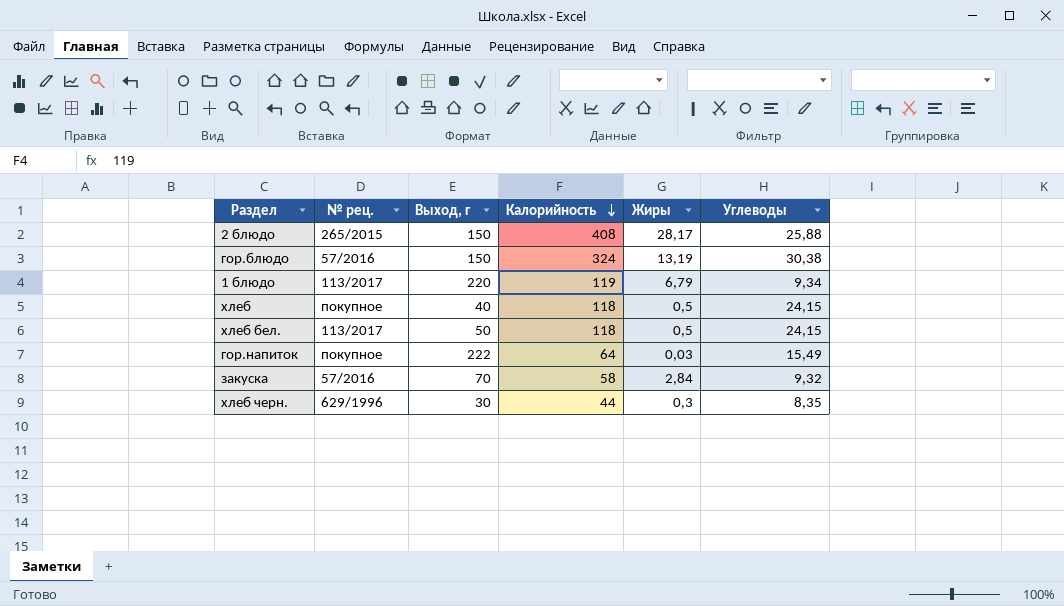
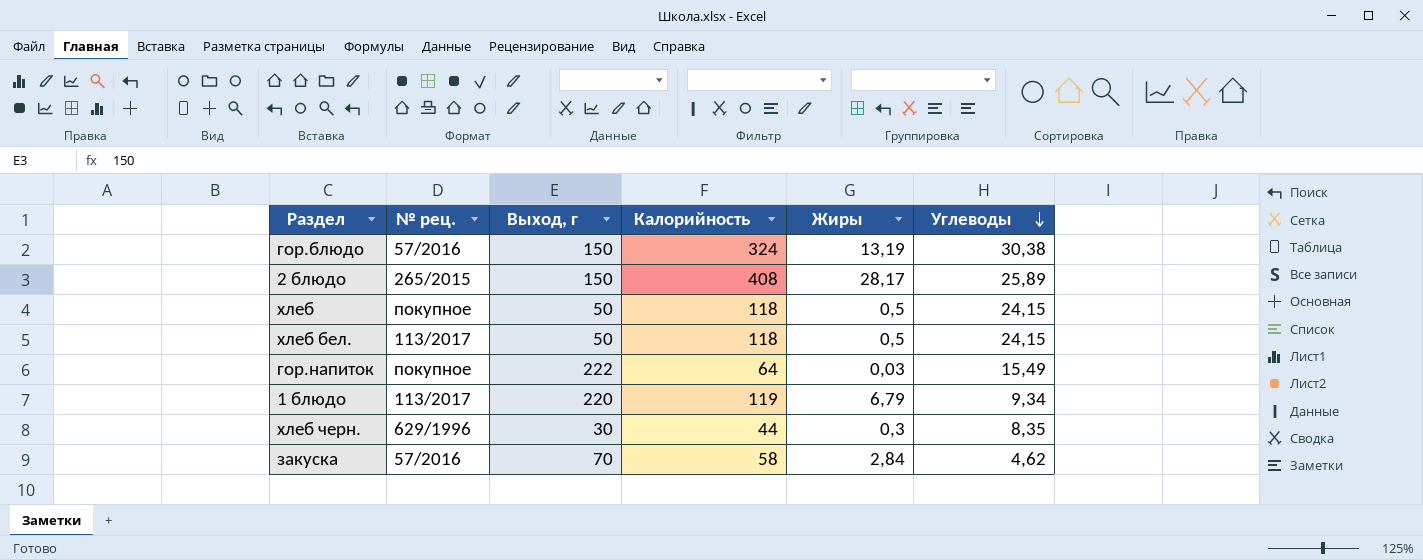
row order: Калорийность descending -> Углеводы descending
2 блюдо | Углеводы: 25,88 -> 25,89
хлеб | Выход, г: 40 -> 50
закуска | Углеводы: 9,32 -> 4,62

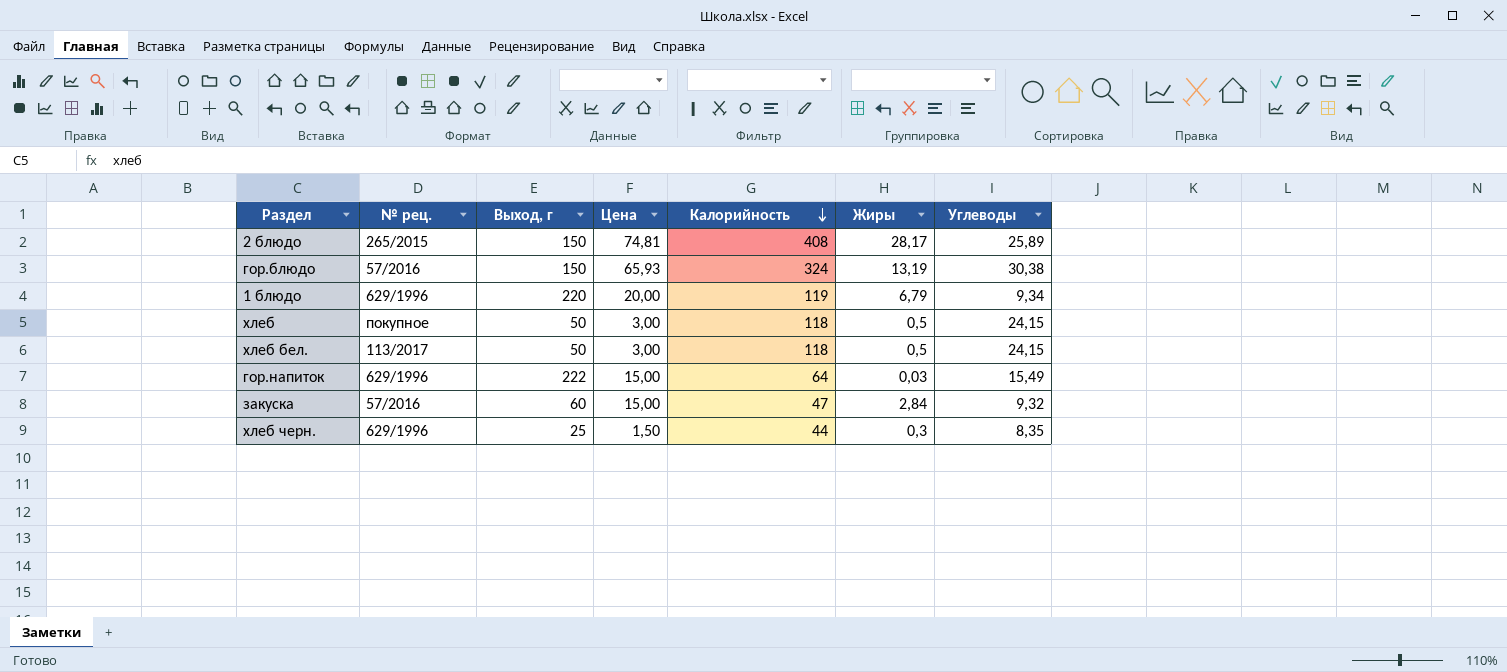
row order: Углеводы descending -> Калорийность descending
column Цена | position: none -> 4
1 блюдо | № рец.: 113/2017 -> 629/1996
гор.напиток | № рец.: покупное -> 629/1996
закуска | Выход, г: 70 -> 60
закуска | Калорийность: 58 -> 47
закуска | Углеводы: 4,62 -> 9,32
хлеб черн. | Выход, г: 30 -> 25

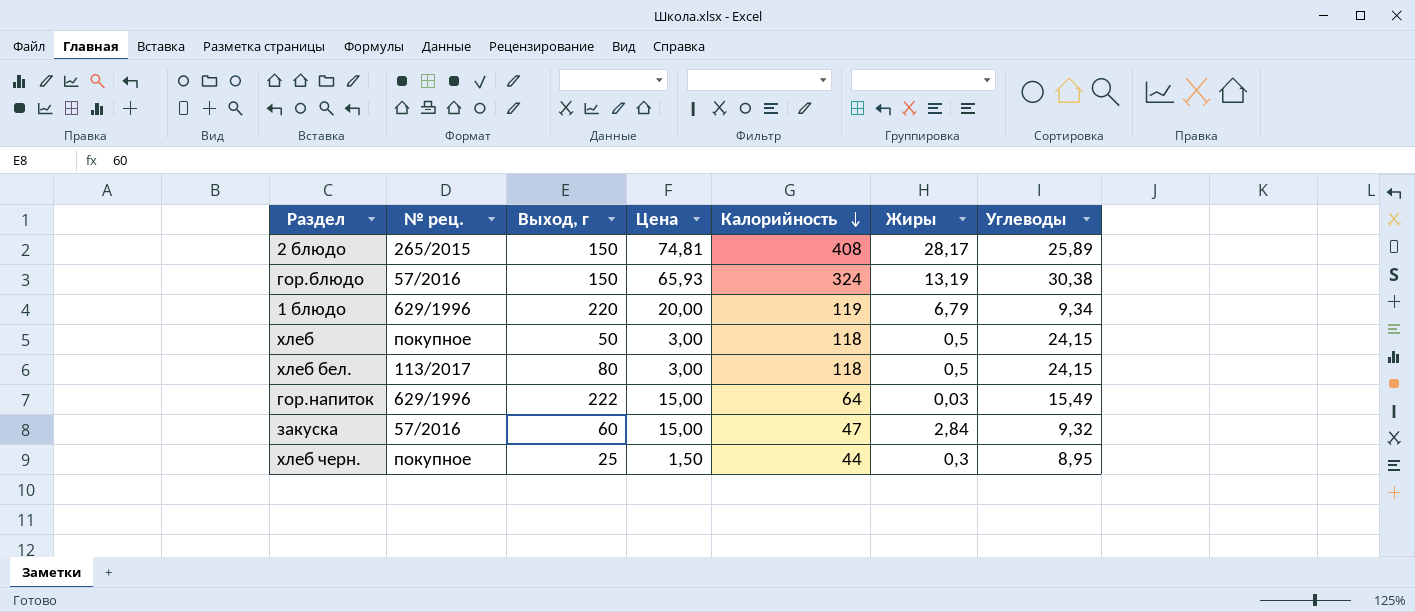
хлеб бел. | Выход, г: 50 -> 80
хлеб черн. | № рец.: 629/1996 -> покупное
хлеб черн. | Углеводы: 8,35 -> 8,95

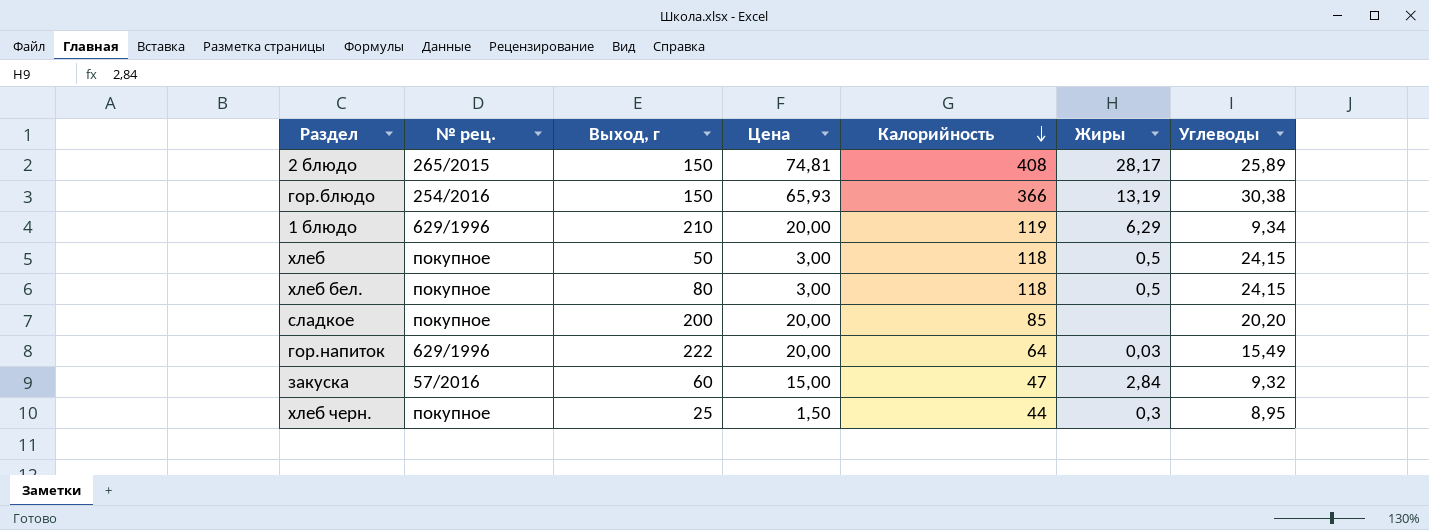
гор.блюдо | № рец.: 57/2016 -> 254/2016
гор.блюдо | Калорийность: 324 -> 366
1 блюдо | Выход, г: 220 -> 210
1 блюдо | Жиры: 6,79 -> 6,29
хлеб бел. | № рец.: 113/2017 -> покупное
row сладкое: none -> покупное | 200 | 20,00 | 85 | none | 20,20
гор.напиток | Цена: 15,00 -> 20,00

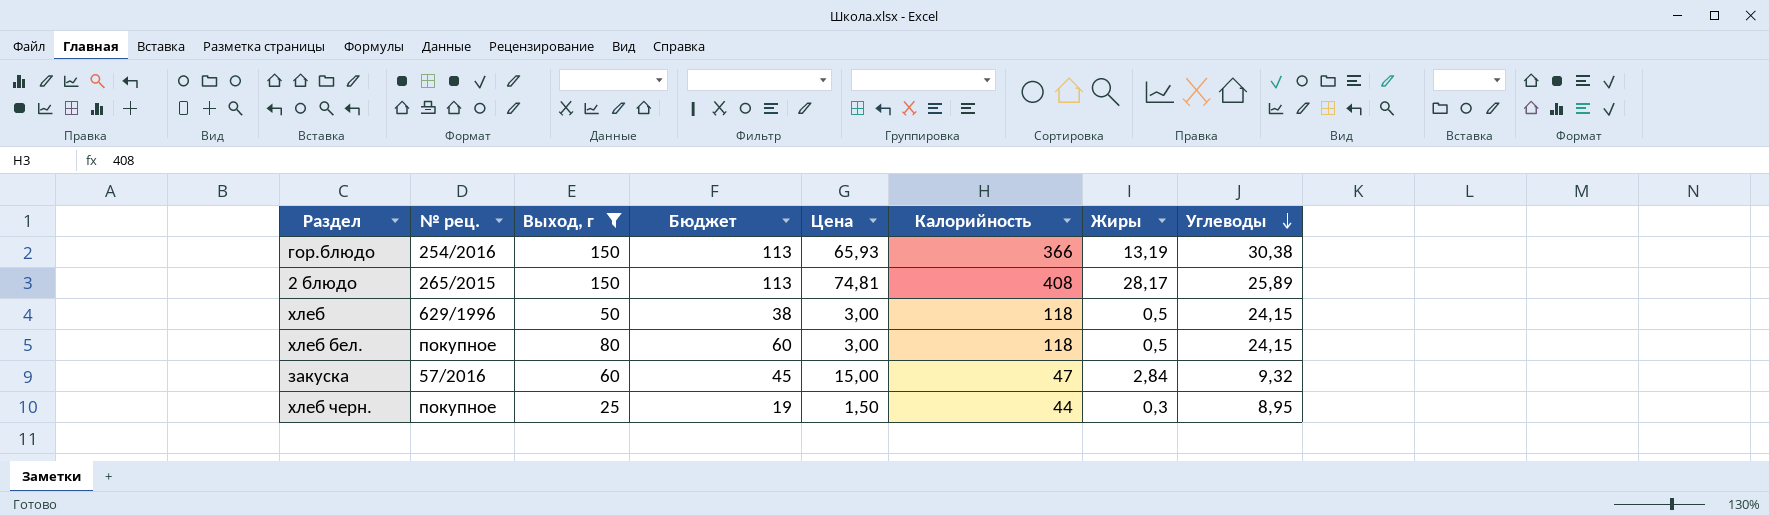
filter: none -> Выход, г <= 150
row order: Калорийность descending -> Углеводы descending
column Бюджет | formula: none -> [Выход, г] * 0,75
хлеб | № рец.: покупное -> 629/1996

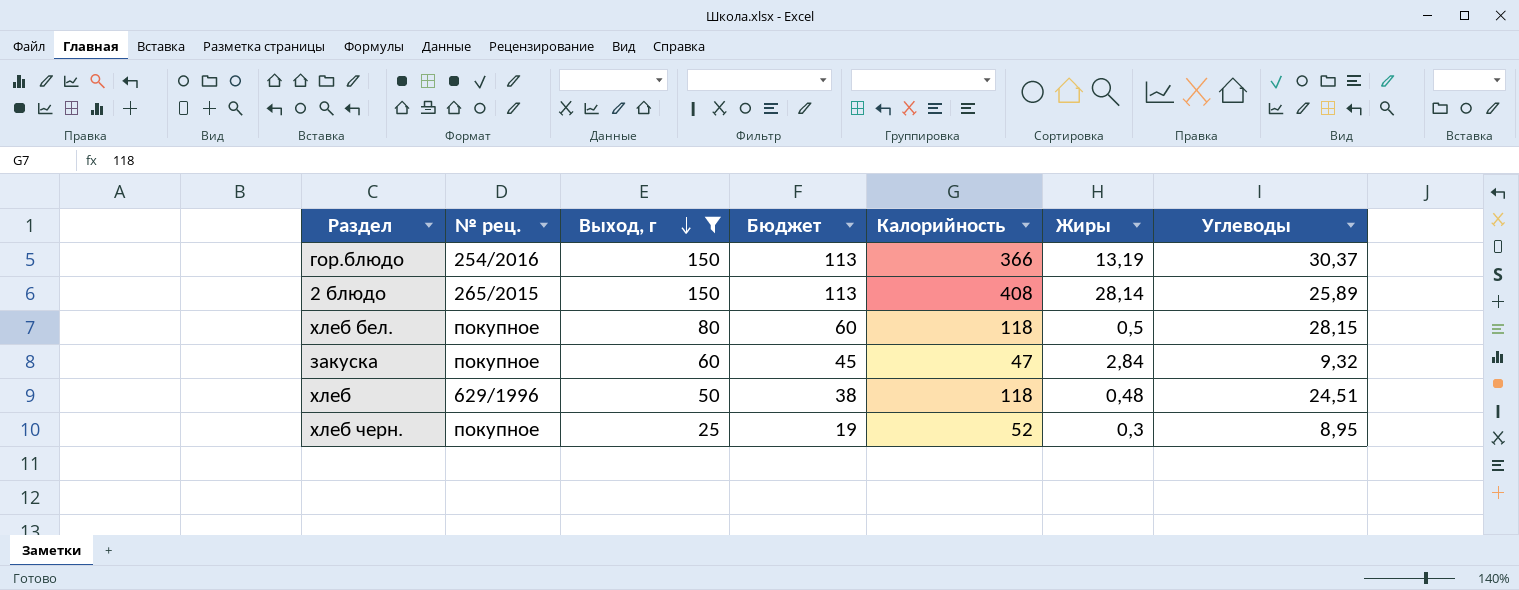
row order: Углеводы descending -> Выход, г descending
column Цена | position: 5 -> none
гор.блюдо | Углеводы: 30,38 -> 30,37
2 блюдо | Жиры: 28,17 -> 28,14
хлеб бел. | Углеводы: 24,15 -> 28,15
закуска | № рец.: 57/2016 -> покупное
хлеб | Жиры: 0,5 -> 0,48
хлеб | Углеводы: 24,15 -> 24,51
хлеб черн. | Калорийность: 44 -> 52

